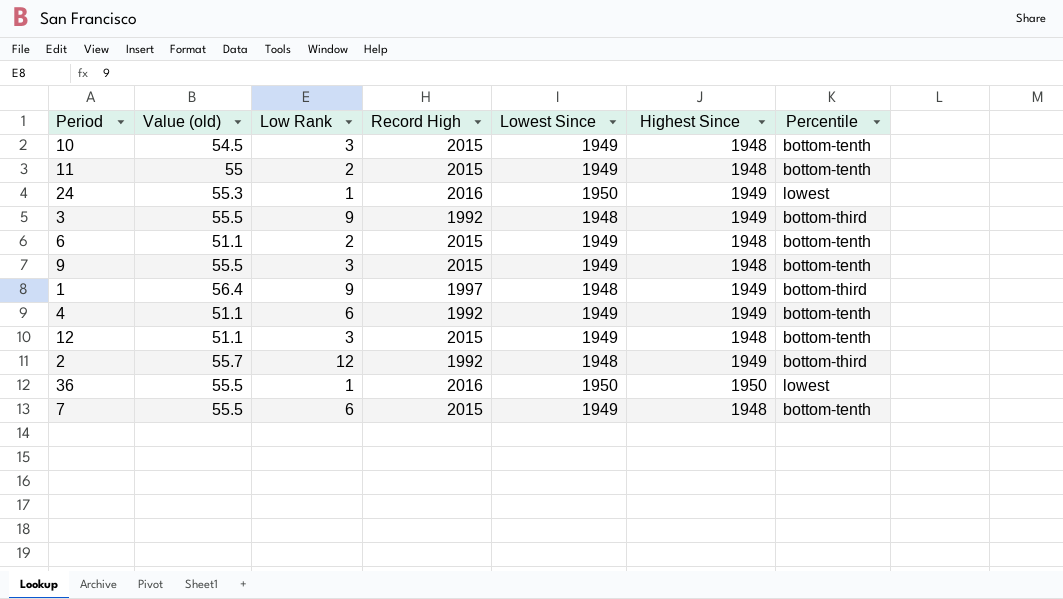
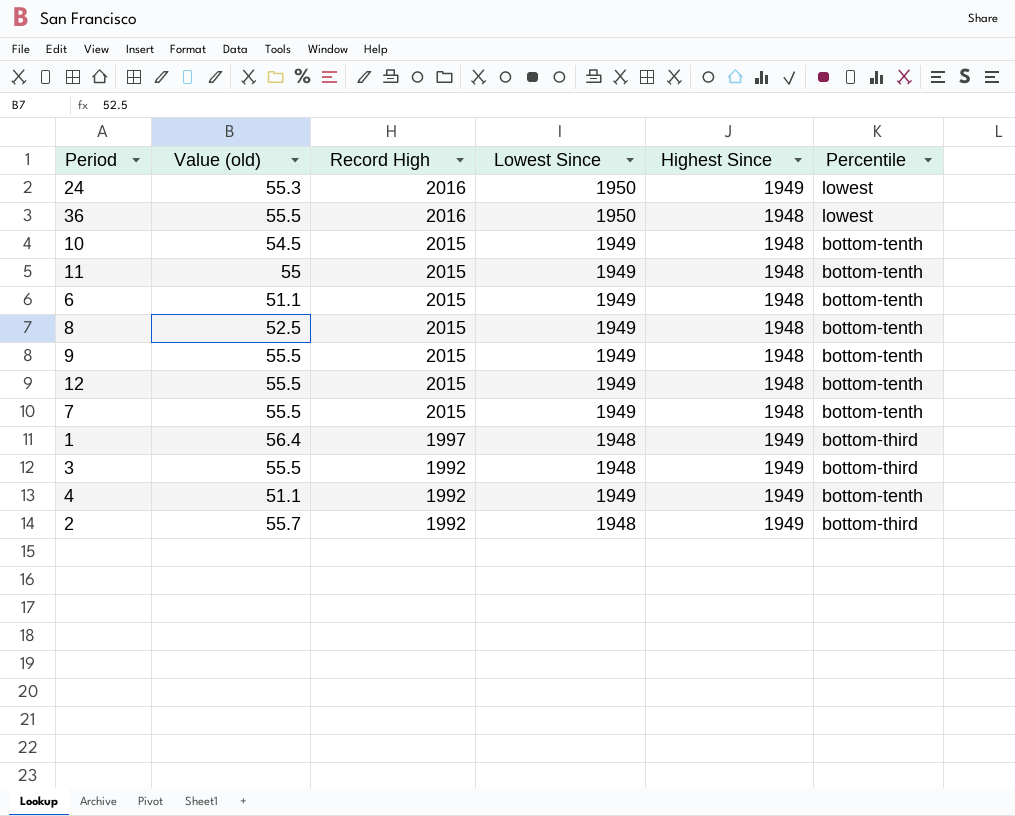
row order: none -> Record High descending
column Low Rank | position: 3 -> none
36 | Highest Since: 1950 -> 1948
row 8: none -> 52.5 | 2015 | 1949 | 1948 | bottom-tenth
12 | Value (old): 51.1 -> 55.5

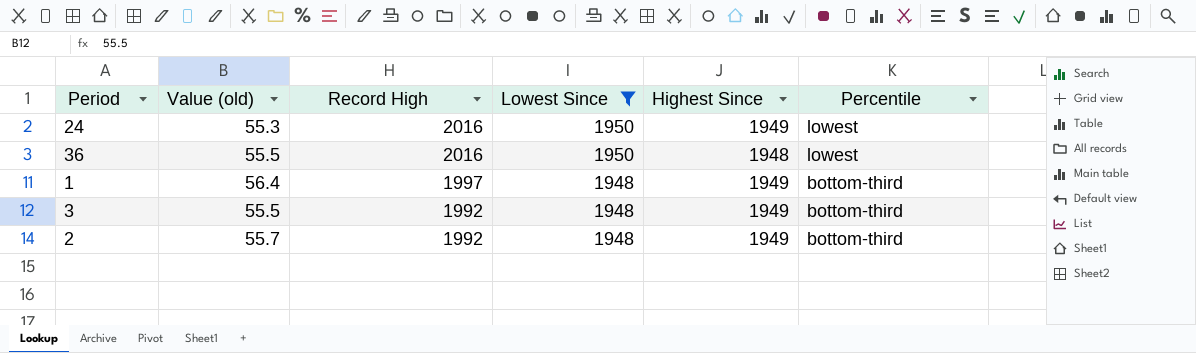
filter: none -> Lowest Since != 1949

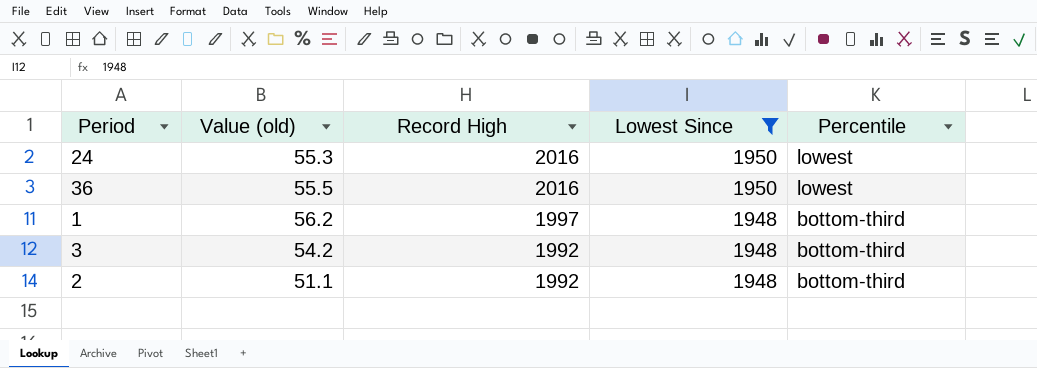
column Highest Since | position: 5 -> none
1 | Value (old): 56.4 -> 56.2
3 | Value (old): 55.5 -> 54.2
2 | Value (old): 55.7 -> 51.1

